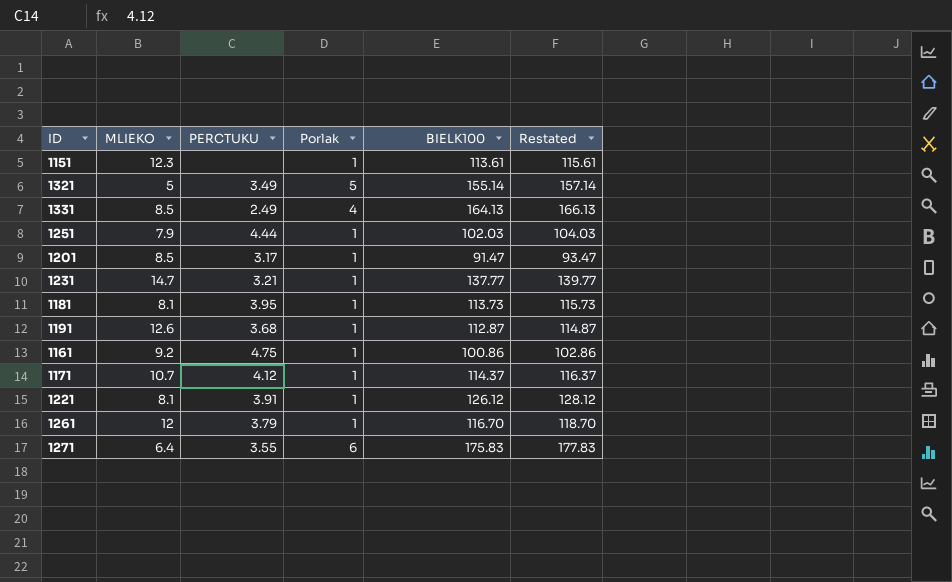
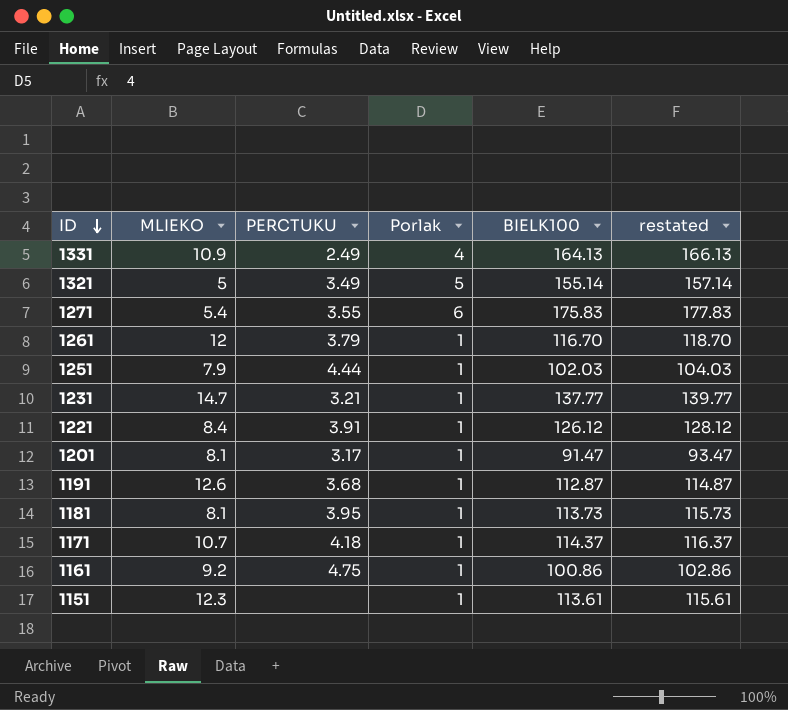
row order: none -> ID descending
column name: Restated -> restated
1331 | MLIEKO: 8.5 -> 10.9
1271 | MLIEKO: 6.4 -> 5.4
1221 | MLIEKO: 8.1 -> 8.4
1201 | MLIEKO: 8.5 -> 8.1
1171 | PERCTUKU: 4.12 -> 4.18

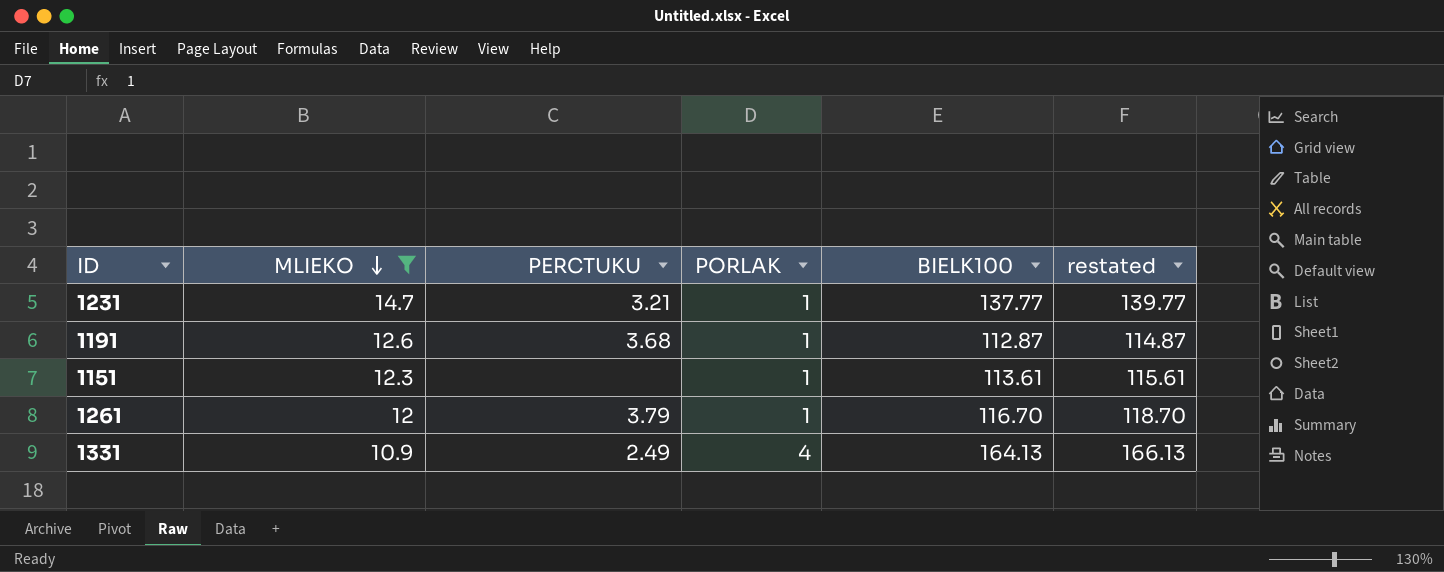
filter: none -> MLIEKO >= 10.9
row order: ID descending -> MLIEKO descending
column name: Porlak -> PORLAK

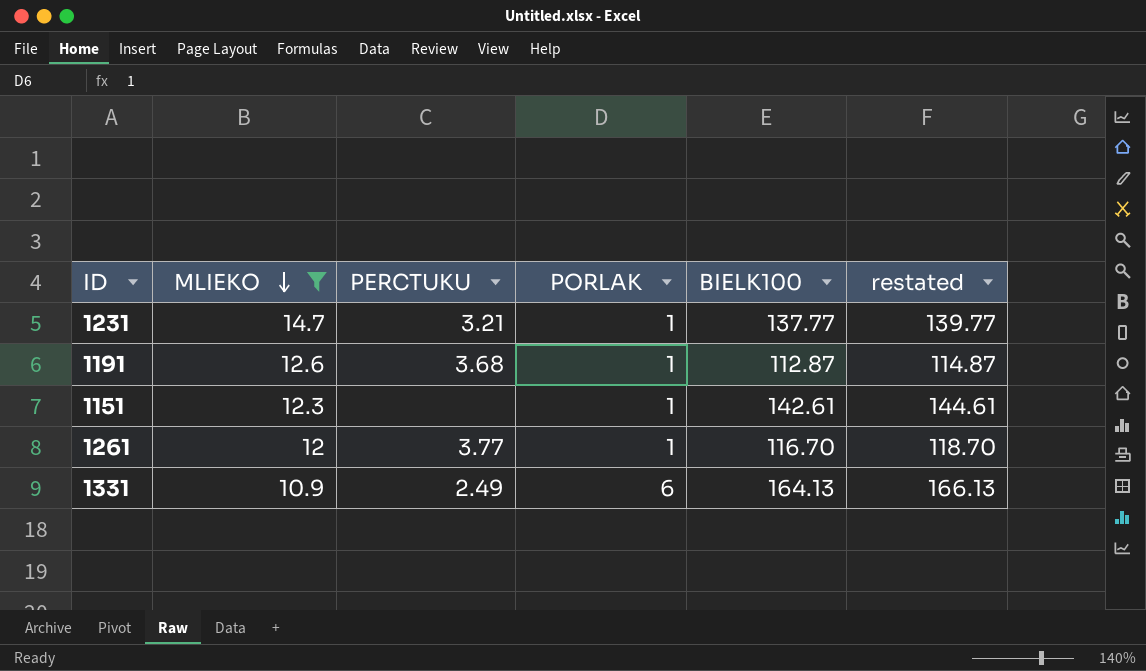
1151 | BIELK100: 113.61 -> 142.61
1151 | restated: 115.61 -> 144.61
1261 | PERCTUKU: 3.79 -> 3.77
1331 | PORLAK: 4 -> 6

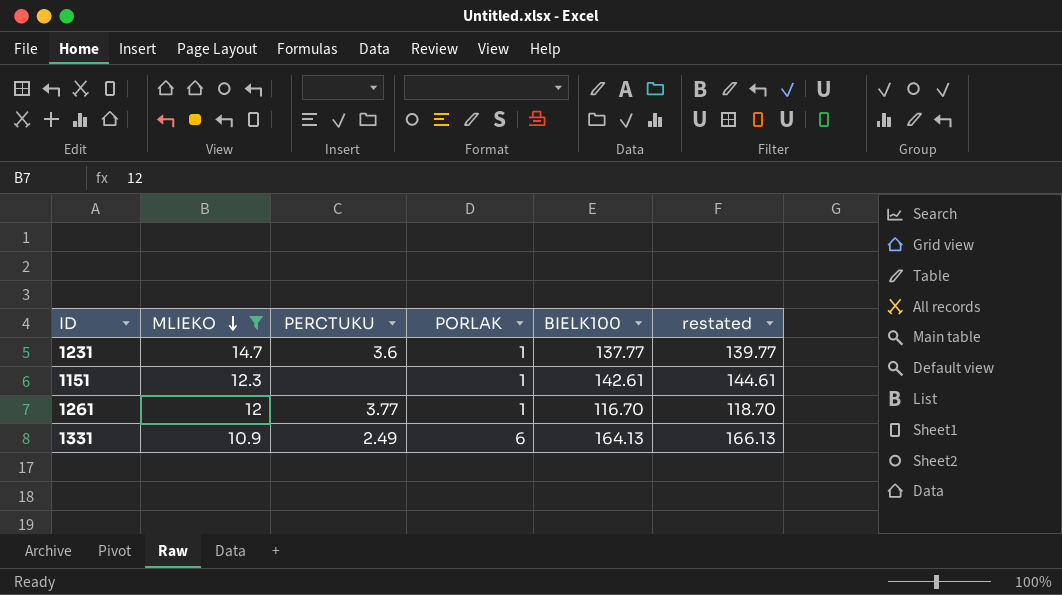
row 1191: 12.6 | 3.68 | 1 | 112.87 | 114.87 -> none
1231 | PERCTUKU: 3.21 -> 3.6

